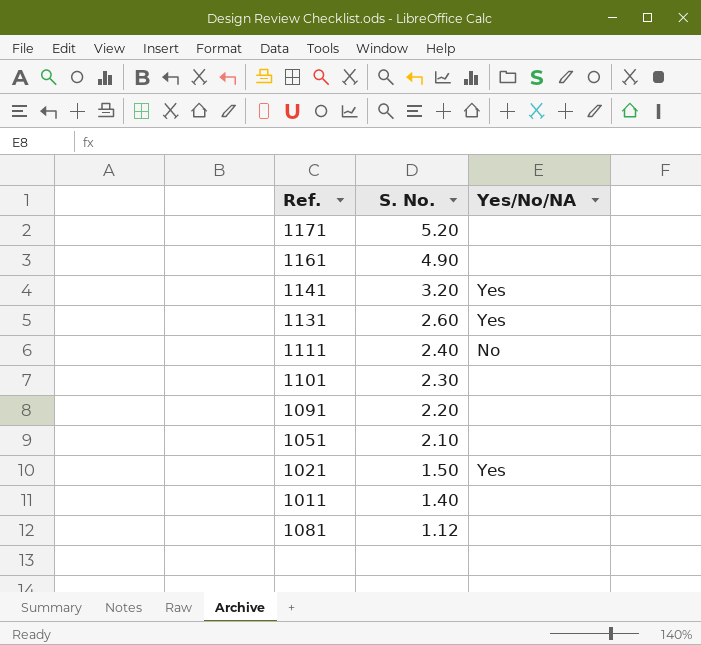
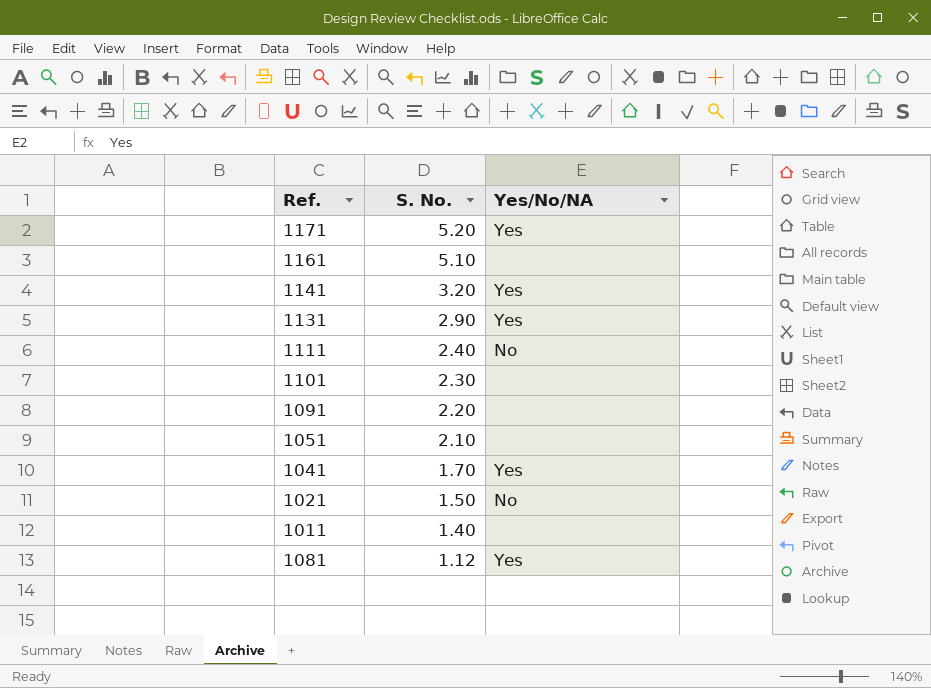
1171 | Yes/No/NA: none -> Yes
1161 | S. No.: 4.90 -> 5.10
1131 | S. No.: 2.60 -> 2.90
row 1041: none -> 1.70 | Yes
1021 | Yes/No/NA: Yes -> No
1081 | Yes/No/NA: none -> Yes

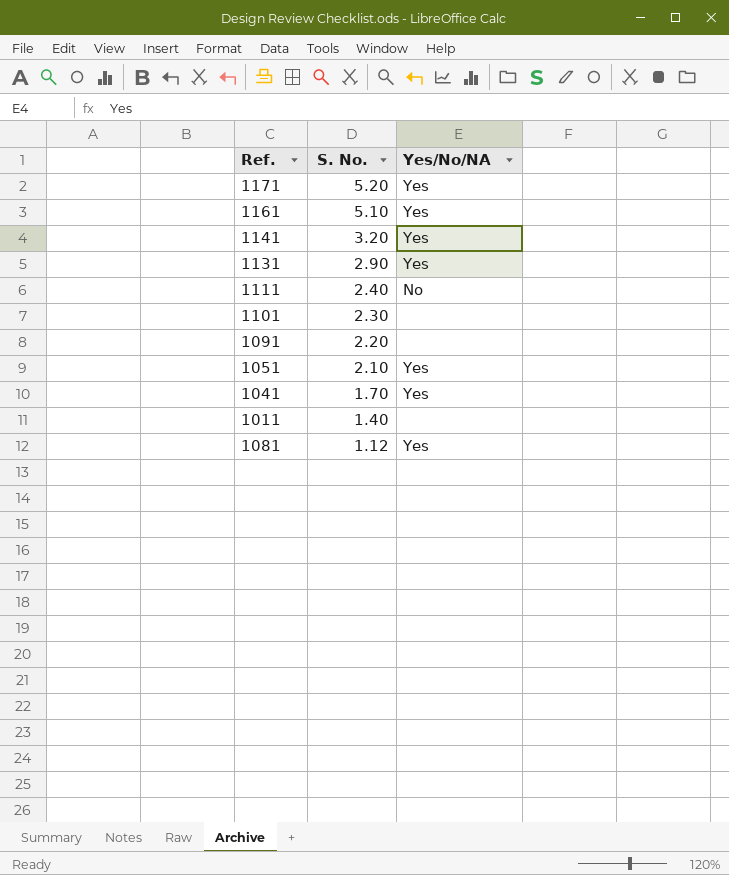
row 1021: 1.50 | No -> none
1161 | Yes/No/NA: none -> Yes
1051 | Yes/No/NA: none -> Yes

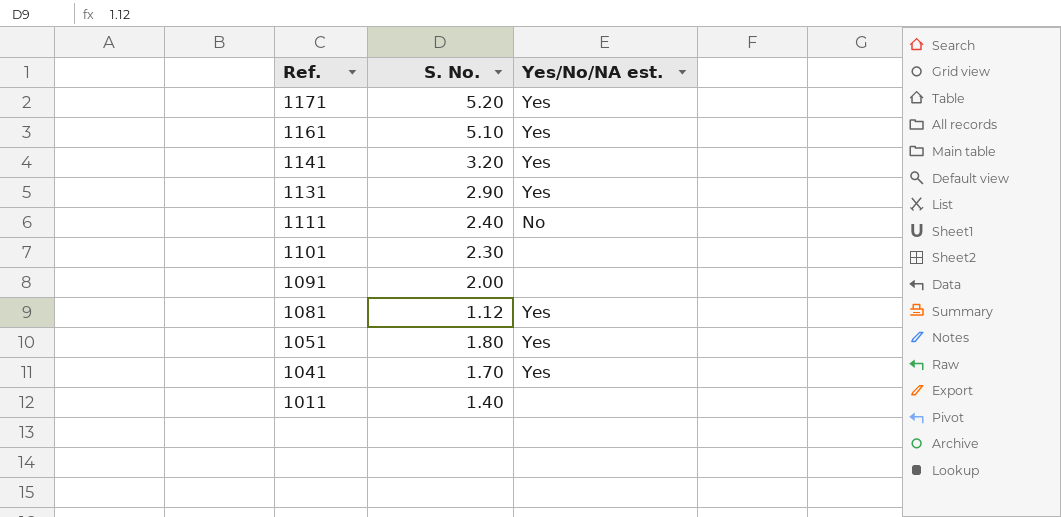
row order: S. No. descending -> Ref. descending
column name: Yes/No/NA -> Yes/No/NA est.
1091 | S. No.: 2.20 -> 2.00
1051 | S. No.: 2.10 -> 1.80

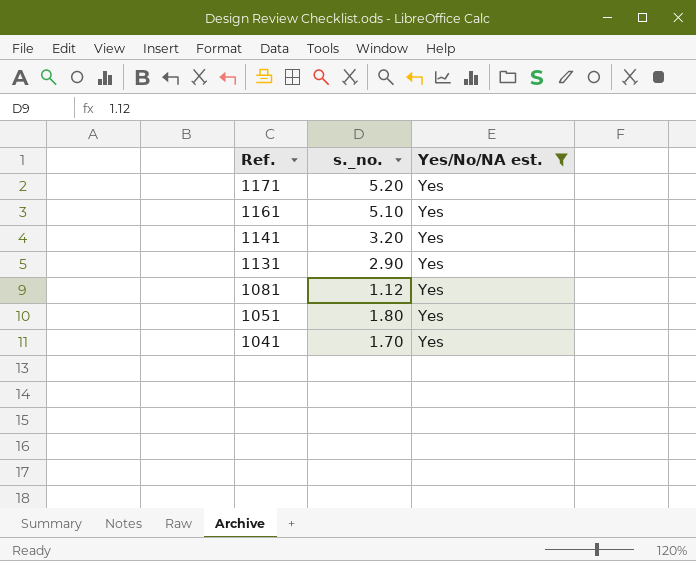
filter: none -> Yes/No/NA est. = Yes
column name: S. No. -> s._no.

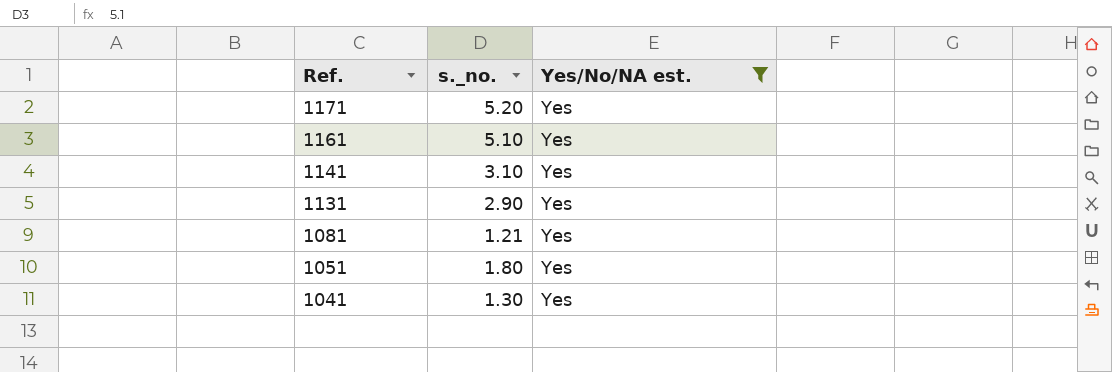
1141 | s._no.: 3.20 -> 3.10
1081 | s._no.: 1.12 -> 1.21
1041 | s._no.: 1.70 -> 1.30

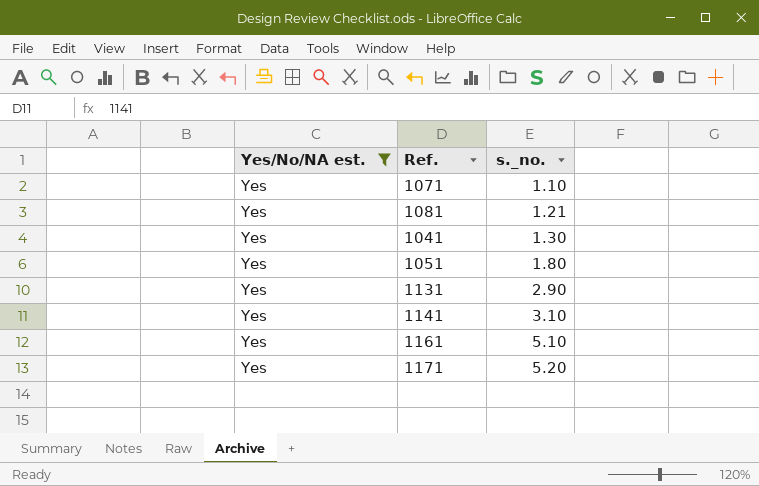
row order: Ref. descending -> s._no. ascending
column Yes/No/NA est. | position: 3 -> 1
row 1071: none -> Yes | 1.10

